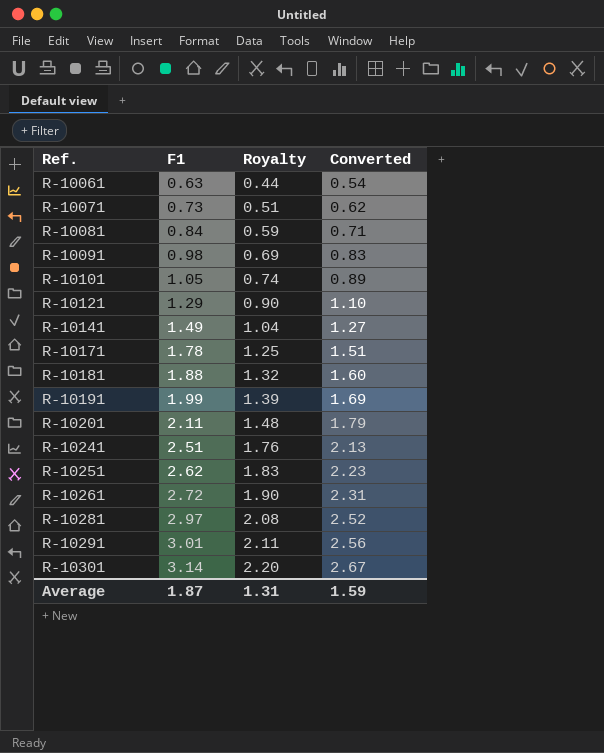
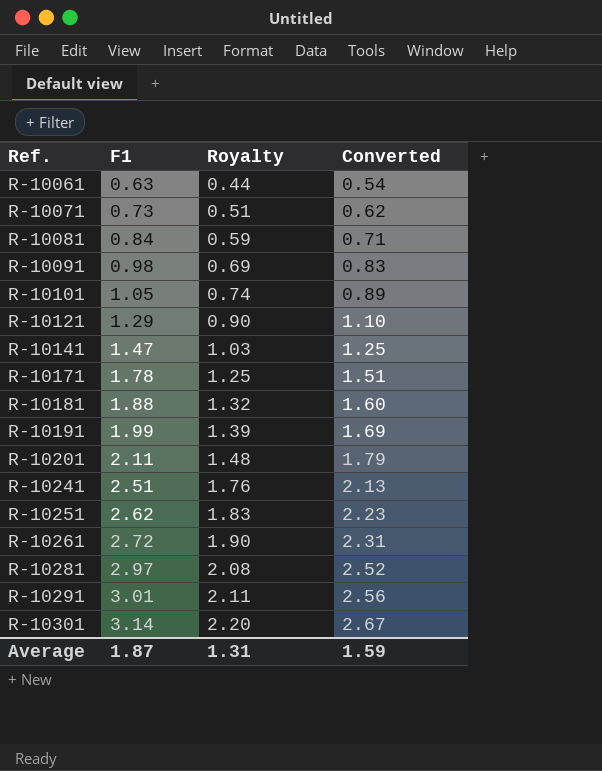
R-10141 | F1: 1.49 -> 1.47
R-10141 | Royalty: 1.04 -> 1.03
R-10141 | Converted: 1.27 -> 1.25

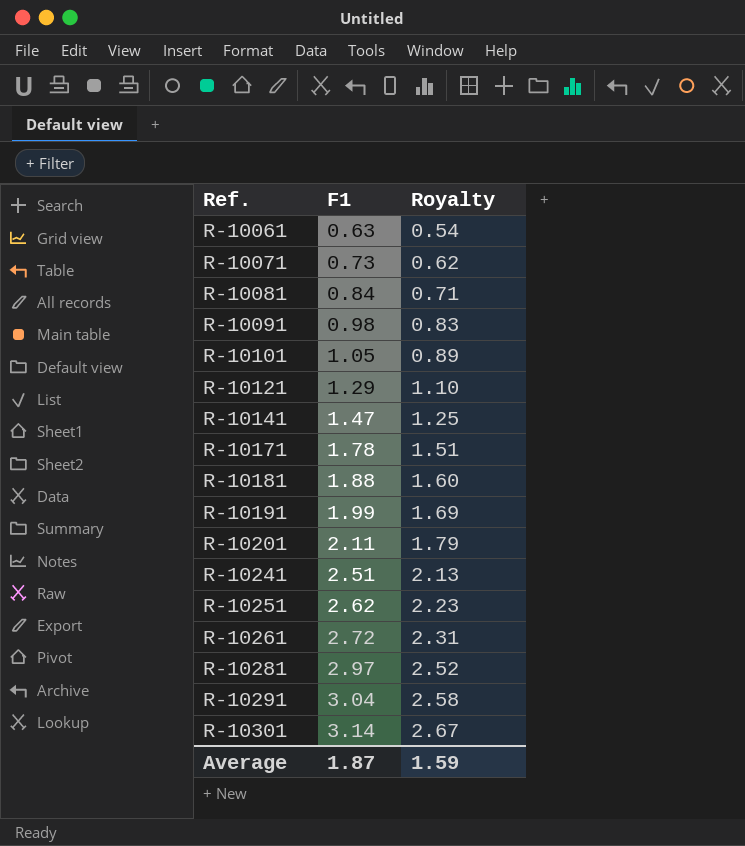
column Converted | formula: [F1] * 0.85 -> none
column Royalty | formula: [F1] * 0.7 -> [F1] * 0.85
R-10291 | F1: 3.01 -> 3.04
Average | Royalty: 1.31 -> 1.59

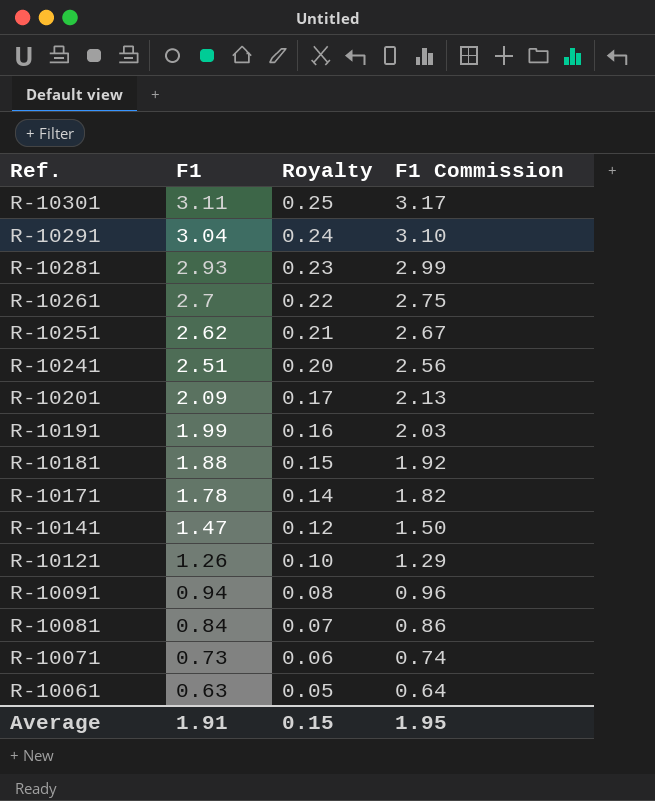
row order: Ref. ascending -> Ref. descending
column Royalty | formula: [F1] * 0.85 -> [F1] * 0.08
column F1 Commission | formula: none -> [F1] * 1.02
row R-10101: 1.05 | 0.89 -> none
R-10301 | F1: 3.14 -> 3.11
R-10281 | F1: 2.97 -> 2.93
R-10261 | F1: 2.72 -> 2.7
R-10201 | F1: 2.11 -> 2.09
R-10121 | F1: 1.29 -> 1.26
R-10091 | F1: 0.98 -> 0.94
Average | F1: 1.87 -> 1.91
Average | Royalty: 1.59 -> 0.15

